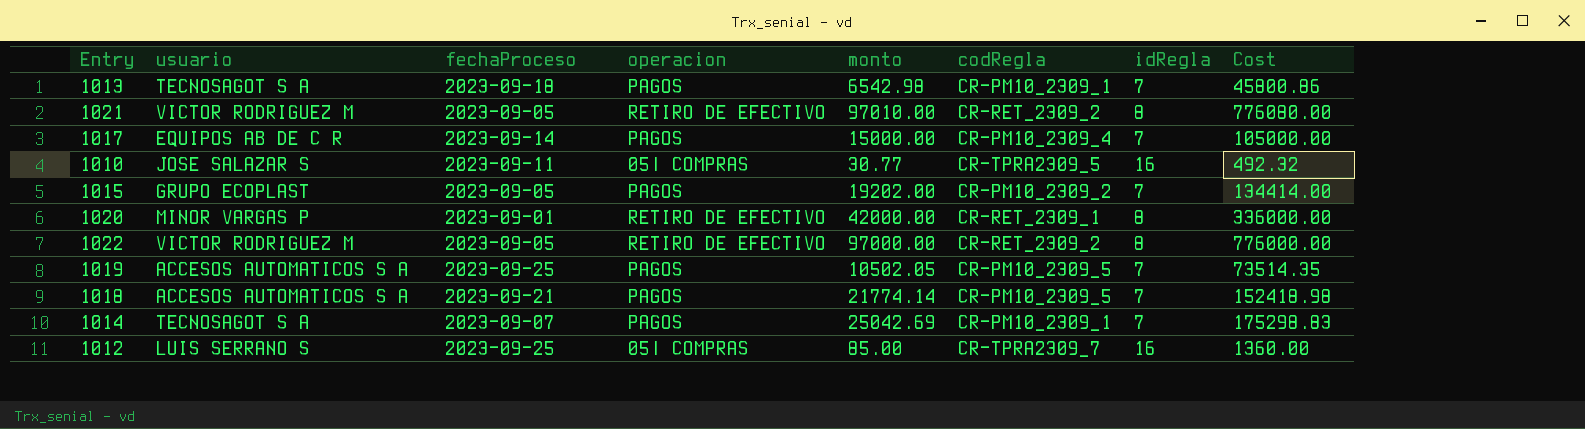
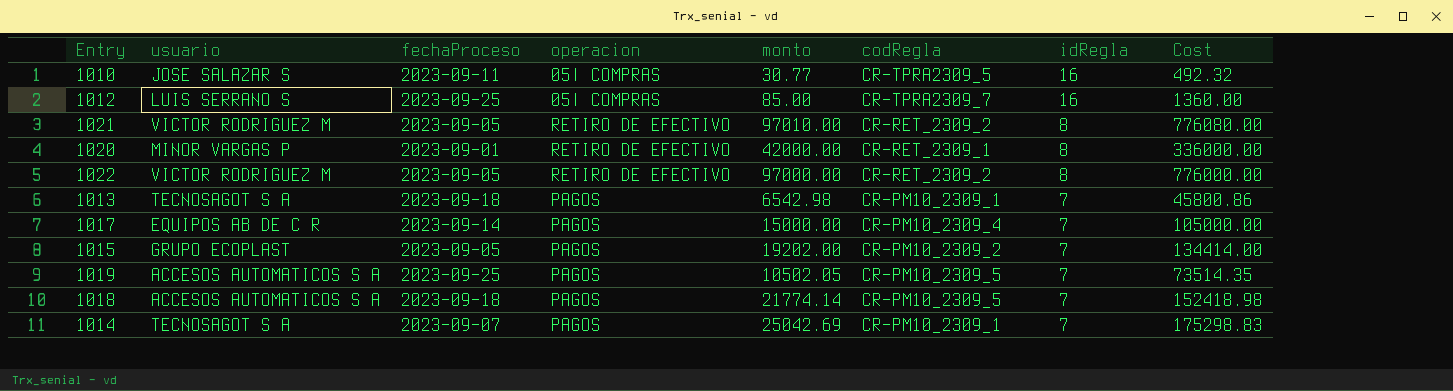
row order: none -> idRegla descending
1018 | fechaProceso: 2023-09-21 -> 2023-09-18

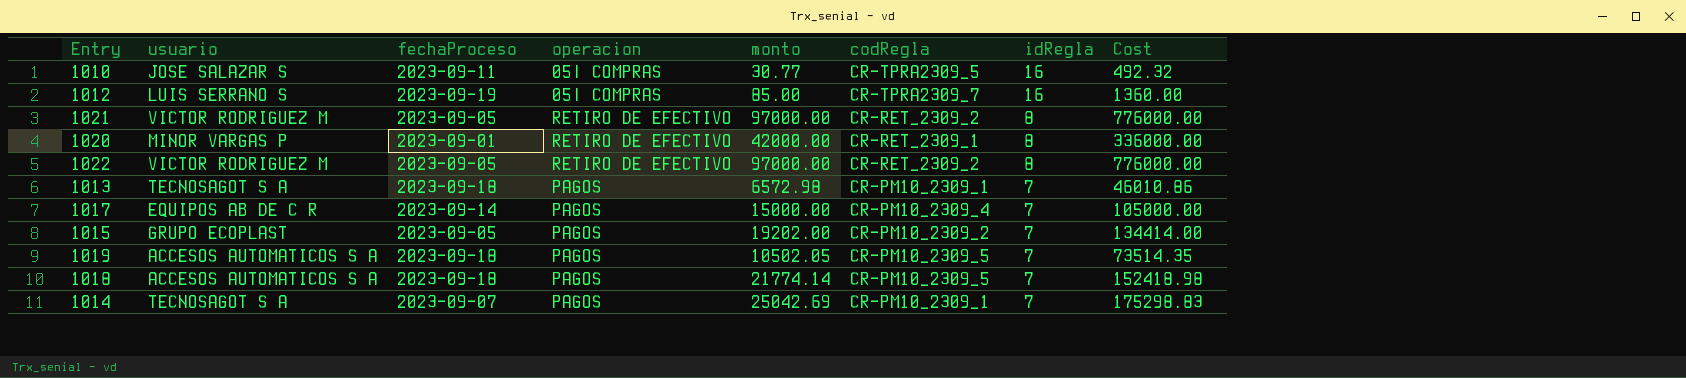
1012 | fechaProceso: 2023-09-25 -> 2023-09-19
1021 | monto: 97010.00 -> 97000.00
1021 | Cost: 776080.00 -> 776000.00
1013 | monto: 6542.98 -> 6572.98
1013 | Cost: 45800.86 -> 46010.86
1019 | fechaProceso: 2023-09-25 -> 2023-09-18

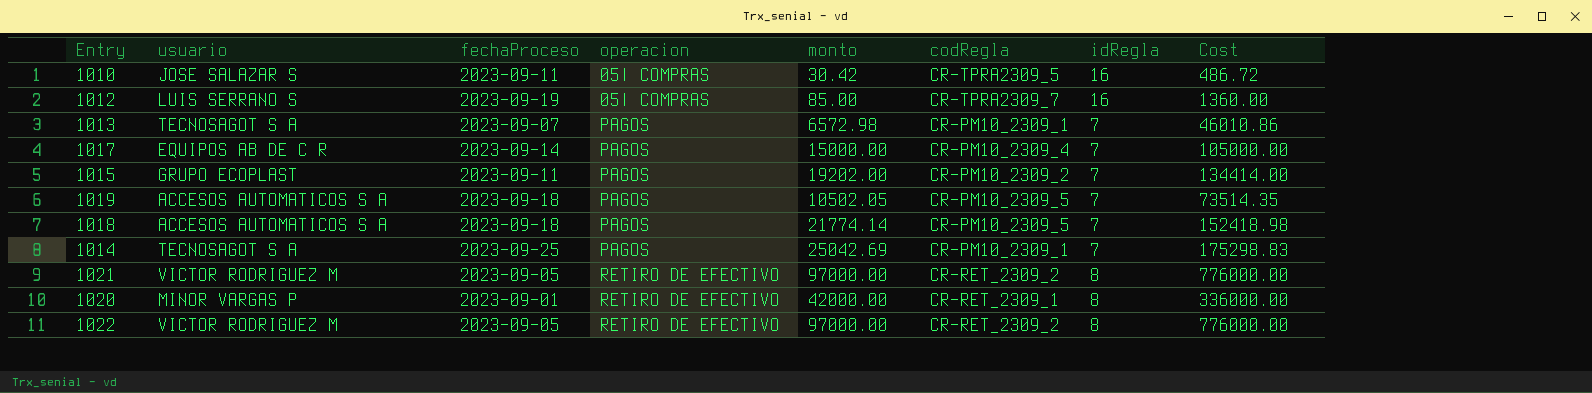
row order: idRegla descending -> operacion ascending
1010 | monto: 30.77 -> 30.42
1010 | Cost: 492.32 -> 486.72
1013 | fechaProceso: 2023-09-18 -> 2023-09-07
1015 | fechaProceso: 2023-09-05 -> 2023-09-11
1014 | fechaProceso: 2023-09-07 -> 2023-09-25

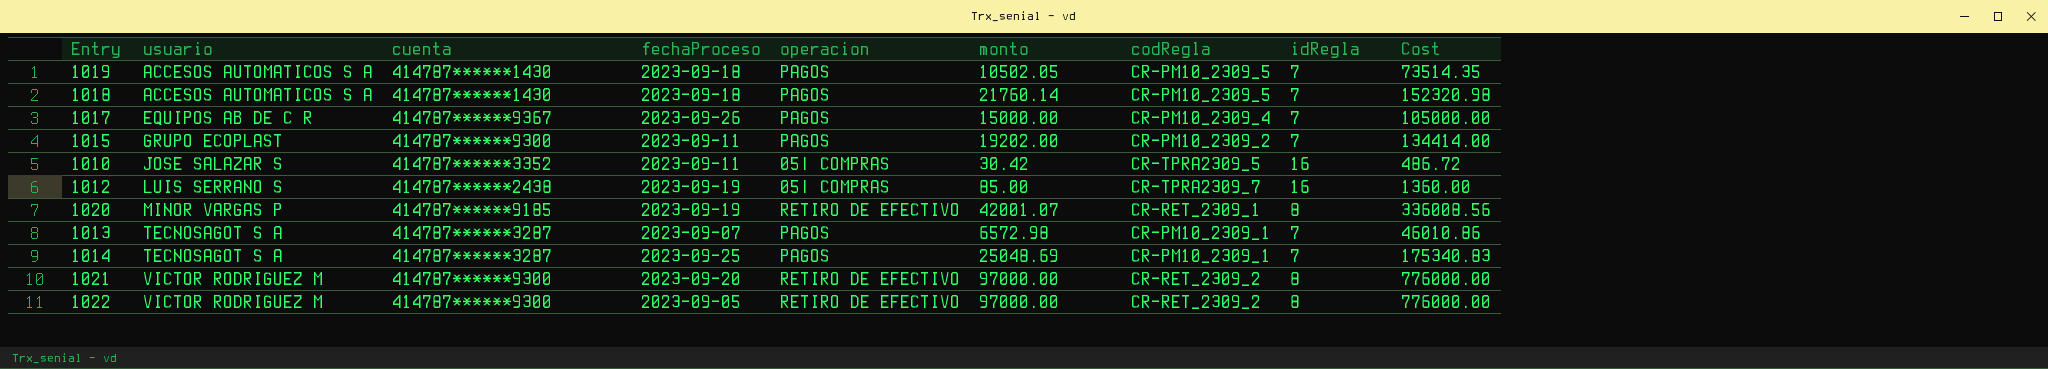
row order: operacion ascending -> usuario ascending
column cuenta | position: none -> 3
1018 | monto: 21774.14 -> 21760.14
1018 | Cost: 152418.98 -> 152320.98
1017 | fechaProceso: 2023-09-14 -> 2023-09-26
1020 | fechaProceso: 2023-09-01 -> 2023-09-19
1020 | monto: 42000.00 -> 42001.07
1020 | Cost: 336000.00 -> 336008.56
1014 | monto: 25042.69 -> 25048.69
1014 | Cost: 175298.83 -> 175340.83
1021 | fechaProceso: 2023-09-05 -> 2023-09-20

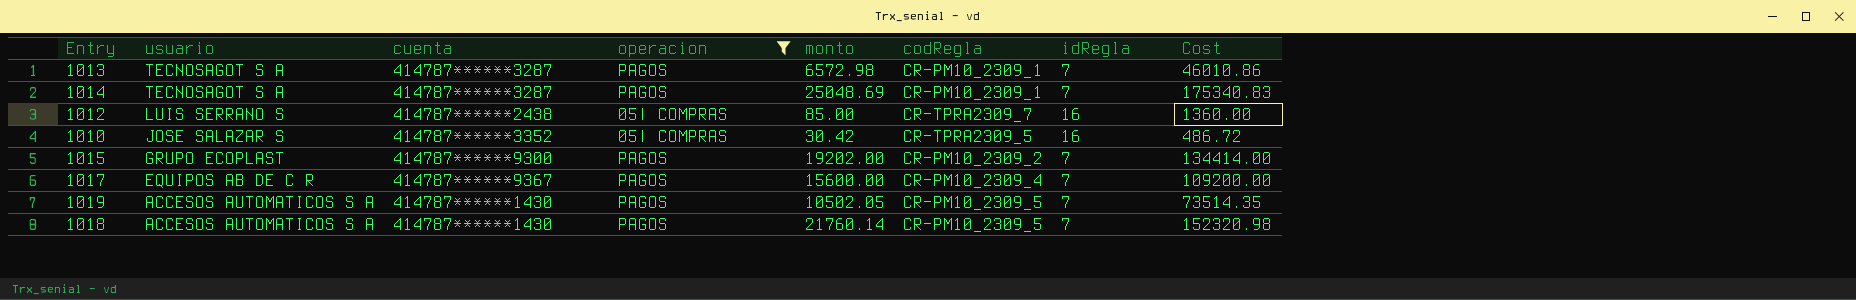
filter: none -> operacion != RETIRO DE EFECTIVO
row order: usuario ascending -> usuario descending
column fechaProceso | position: 4 -> none
1017 | monto: 15000.00 -> 15600.00
1017 | Cost: 105000.00 -> 109200.00

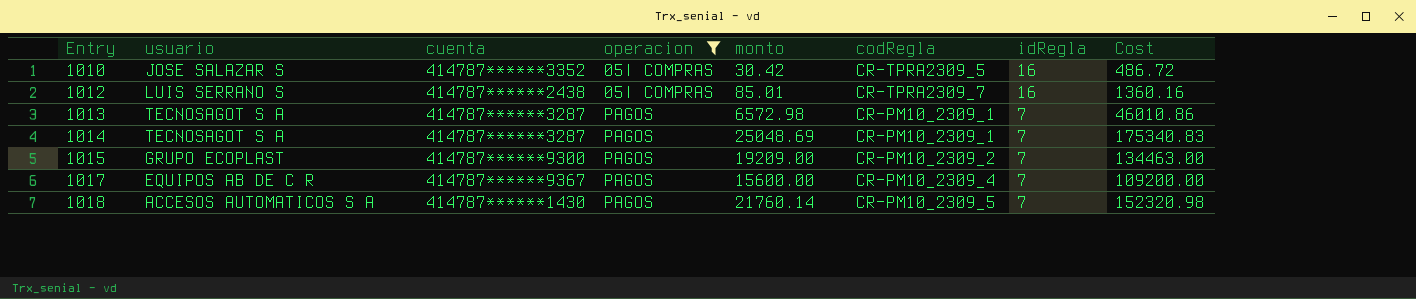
row order: usuario descending -> Entry ascending
row 1019: ACCESOS AUTOMATICOS S A | 414787******1430 | PAGOS | 10502.05 | CR-PM10_2309_5 | 7 | 73514.35 -> none
1012 | monto: 85.00 -> 85.01
1012 | Cost: 1360.00 -> 1360.16
1015 | monto: 19202.00 -> 19209.00
1015 | Cost: 134414.00 -> 134463.00

